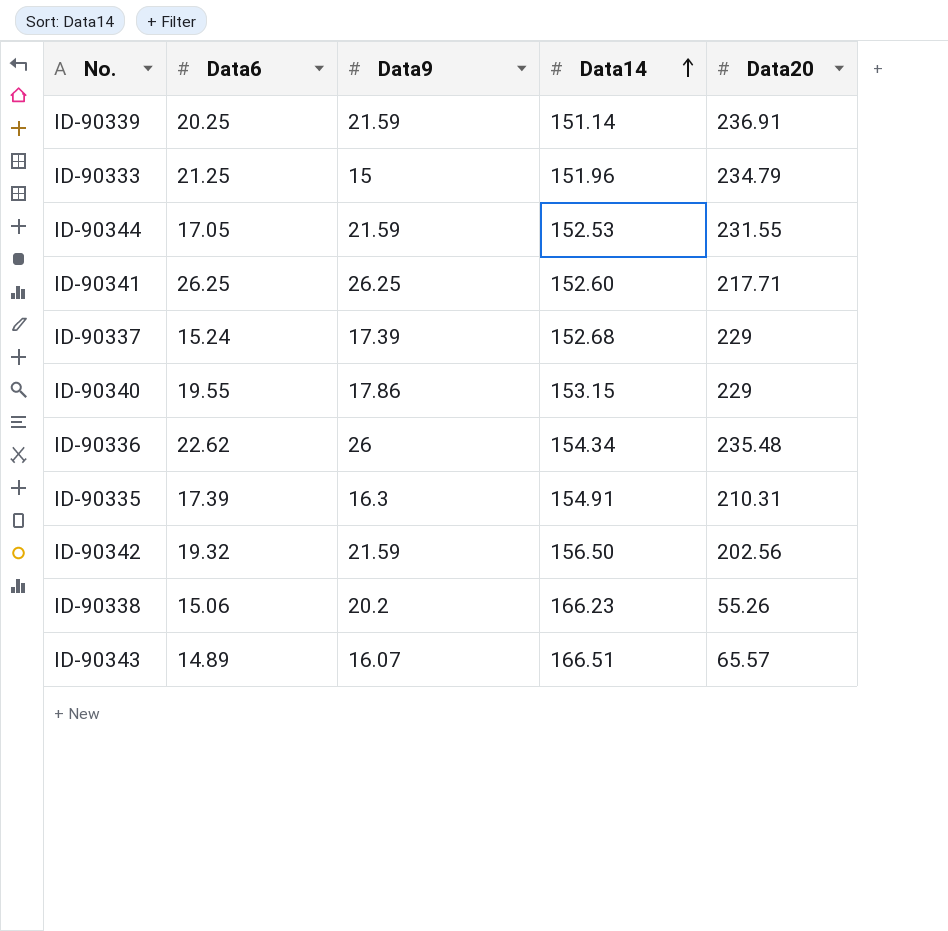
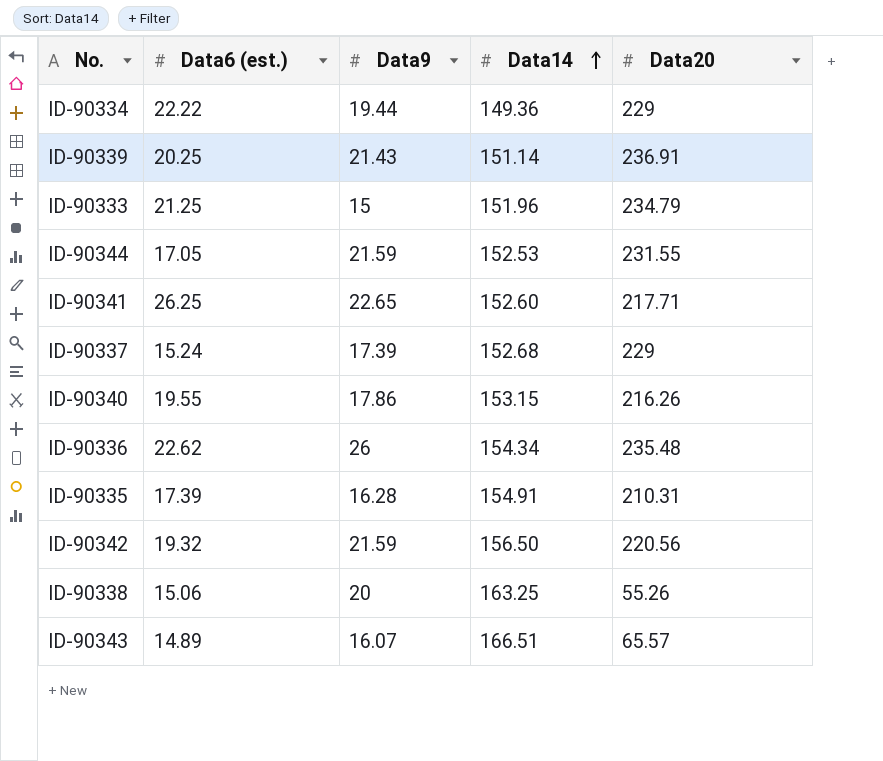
column name: Data6 -> Data6 (est.)
row ID-90334: none -> 22.22 | 19.44 | 149.36 | 229
ID-90339 | Data9: 21.59 -> 21.43
ID-90341 | Data9: 26.25 -> 22.65
ID-90340 | Data20: 229 -> 216.26
ID-90335 | Data9: 16.3 -> 16.28
ID-90342 | Data20: 202.56 -> 220.56
ID-90338 | Data9: 20.2 -> 20
ID-90338 | Data14: 166.23 -> 163.25

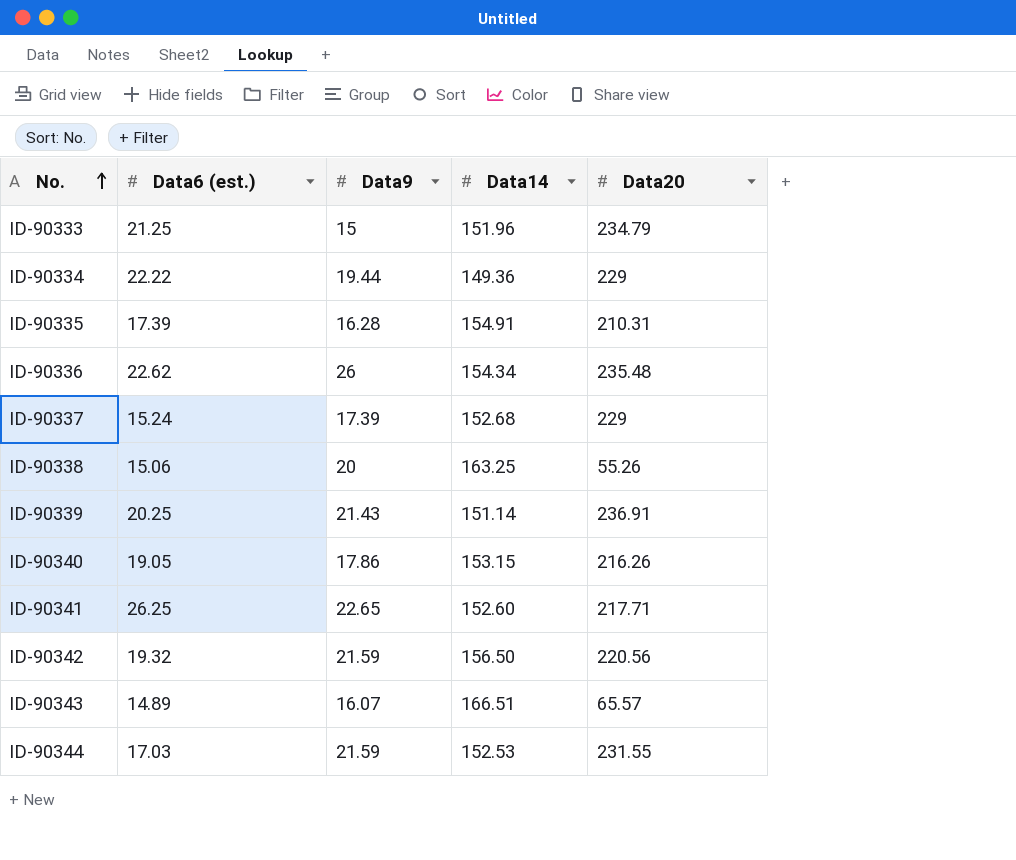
row order: Data14 ascending -> No. ascending
ID-90340 | Data6 (est.): 19.55 -> 19.05
ID-90344 | Data6 (est.): 17.05 -> 17.03

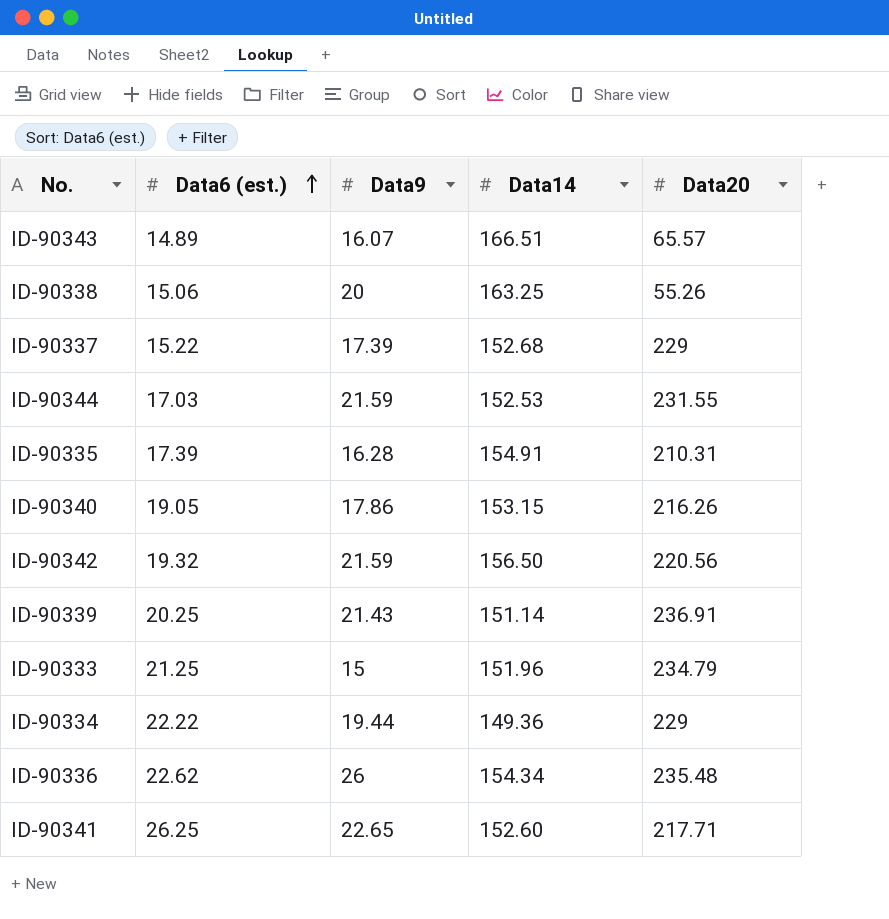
row order: No. ascending -> Data6 (est.) ascending
ID-90337 | Data6 (est.): 15.24 -> 15.22

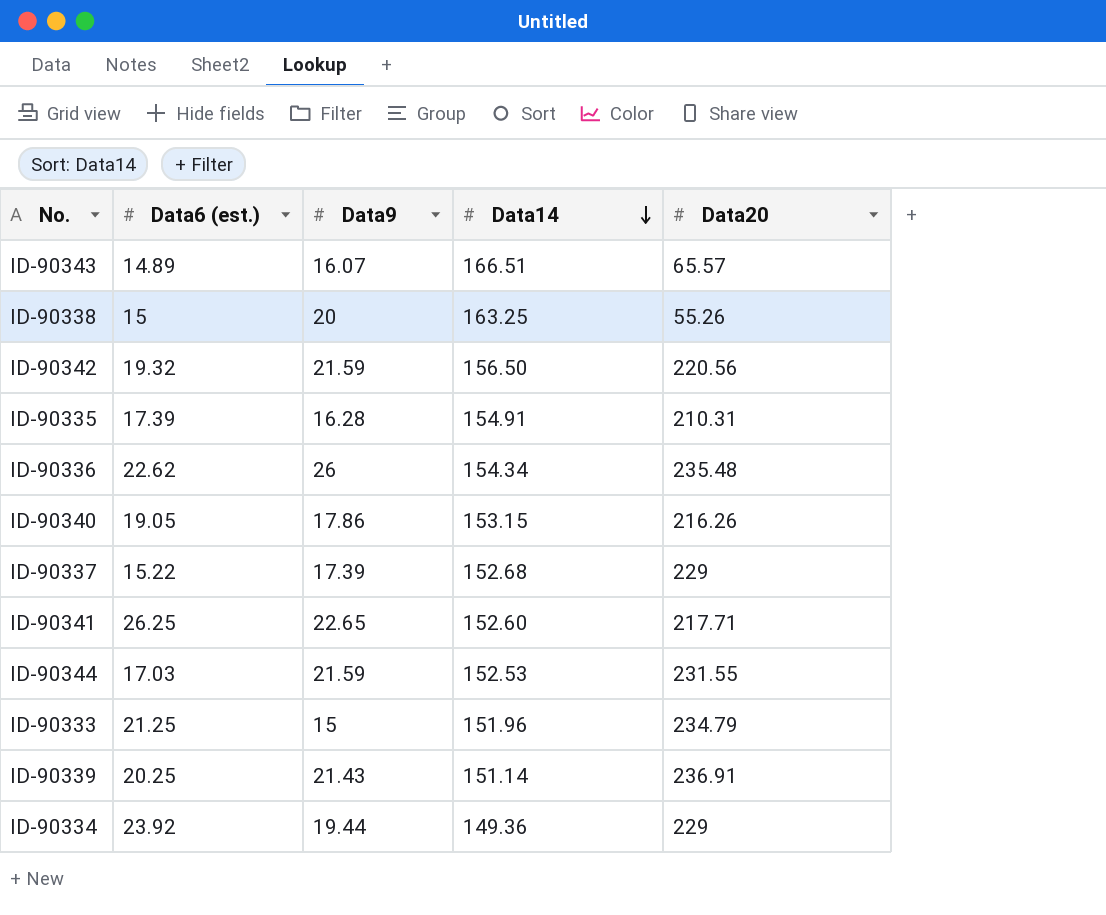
row order: Data6 (est.) ascending -> Data14 descending
ID-90338 | Data6 (est.): 15.06 -> 15
ID-90334 | Data6 (est.): 22.22 -> 23.92

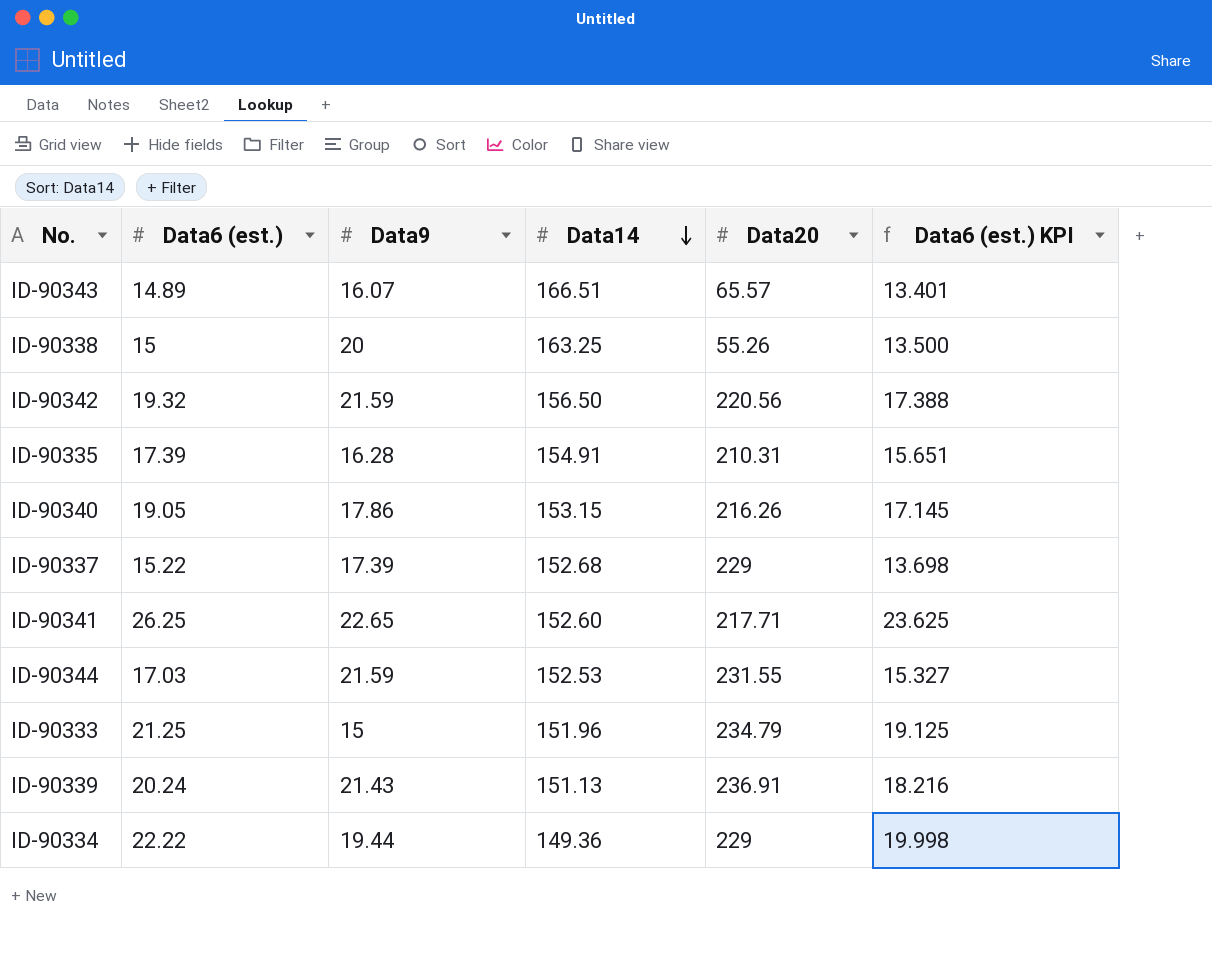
column Data6 (est.) KPI | formula: none -> [Data6 (est.)] * 0.9
row ID-90336: 22.62 | 26 | 154.34 | 235.48 -> none
ID-90339 | Data6 (est.): 20.25 -> 20.24
ID-90339 | Data14: 151.14 -> 151.13
ID-90334 | Data6 (est.): 23.92 -> 22.22

